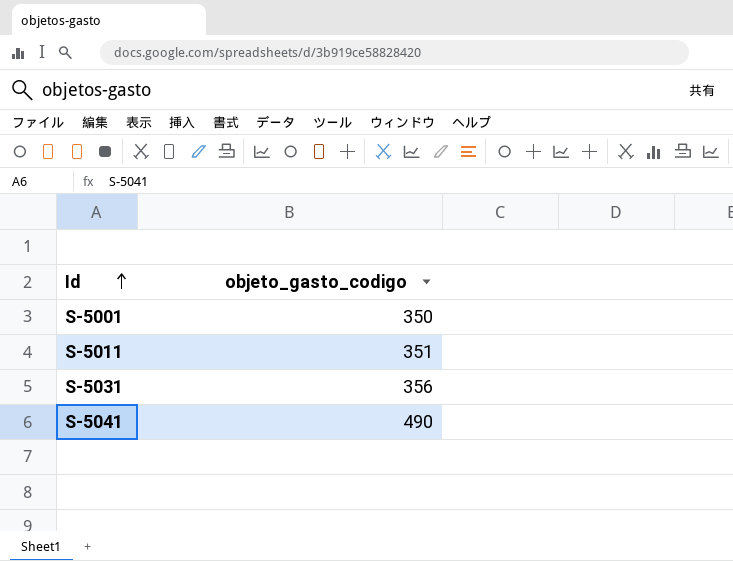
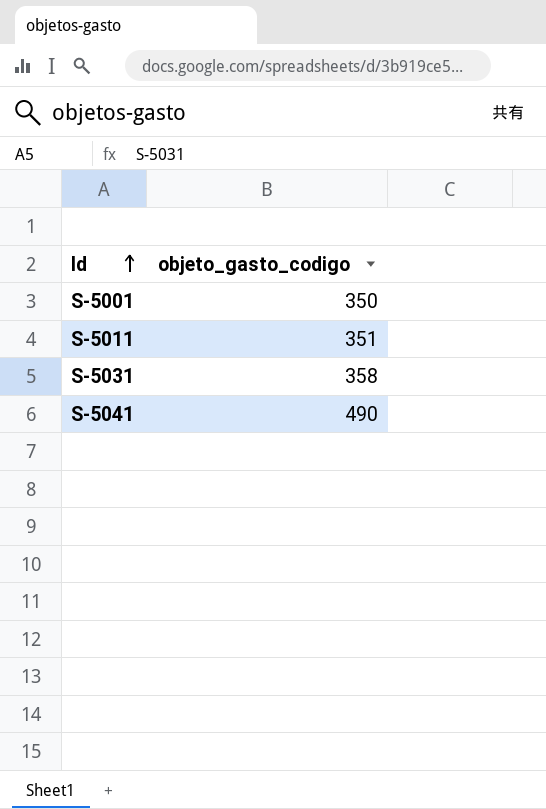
S-5031 | objeto_gasto_codigo: 356 -> 358

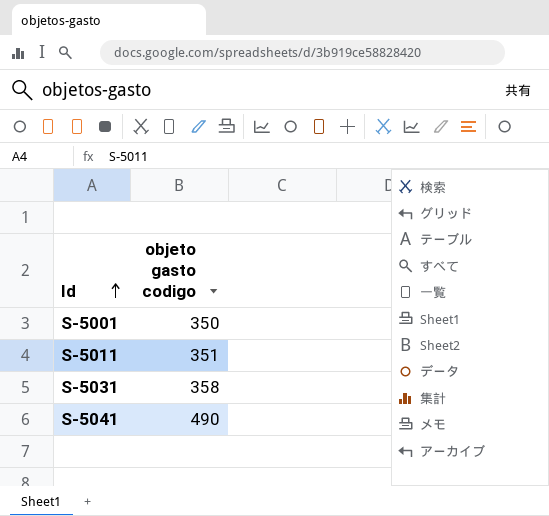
column name: objeto_gasto_codigo -> objeto gasto codigo

